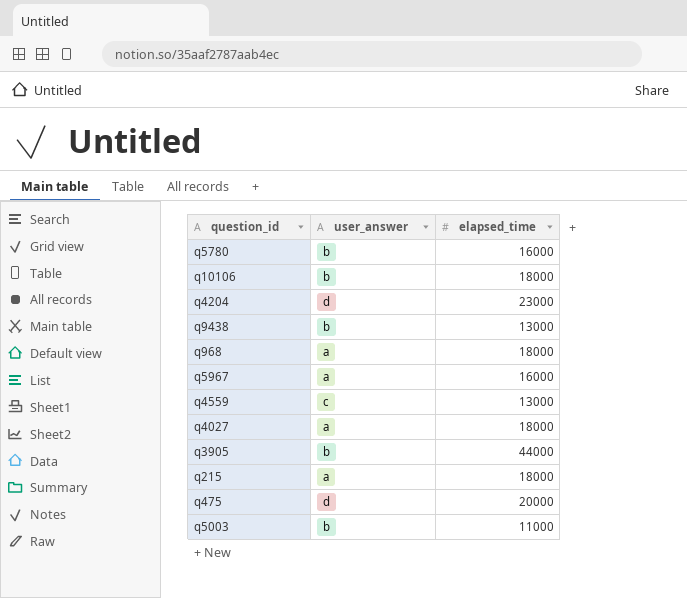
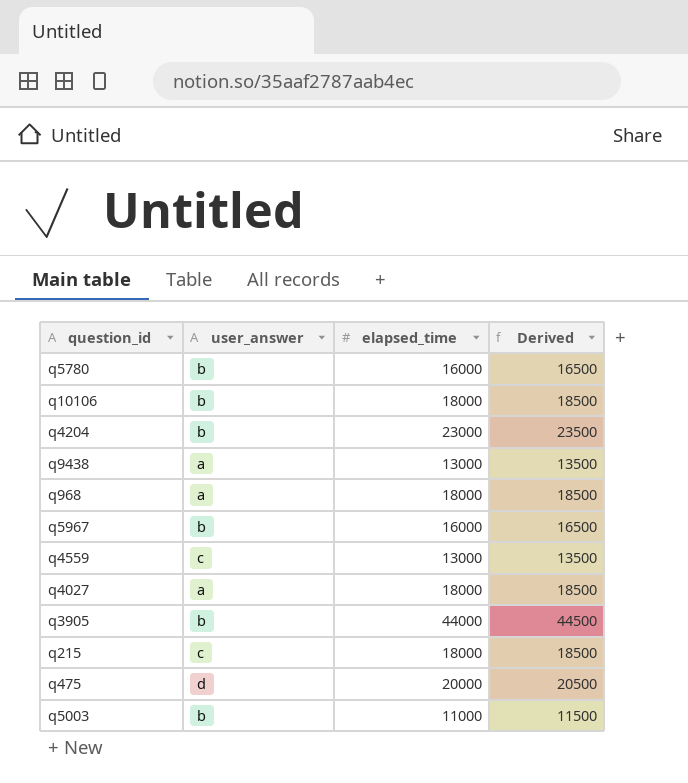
column Derived | formula: none -> [elapsed_time] + 500
q4204 | user_answer: d -> b
q9438 | user_answer: b -> a
q5967 | user_answer: a -> b
q215 | user_answer: a -> c

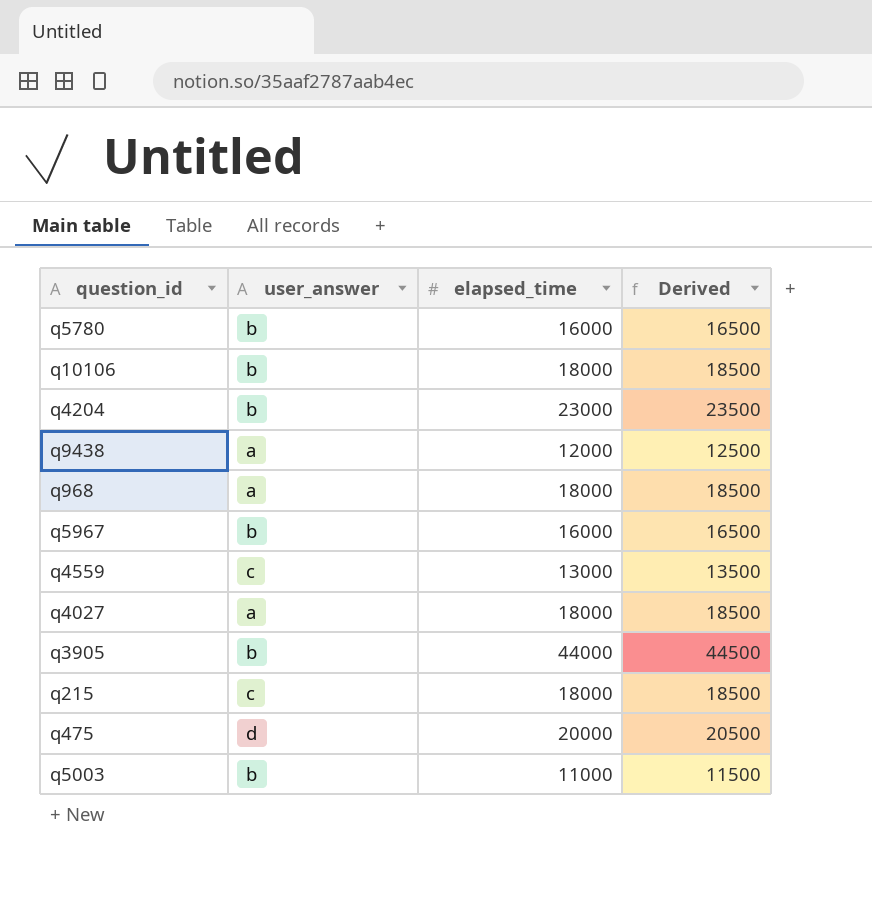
q9438 | elapsed_time: 13000 -> 12000
q9438 | Derived: 13500 -> 12500

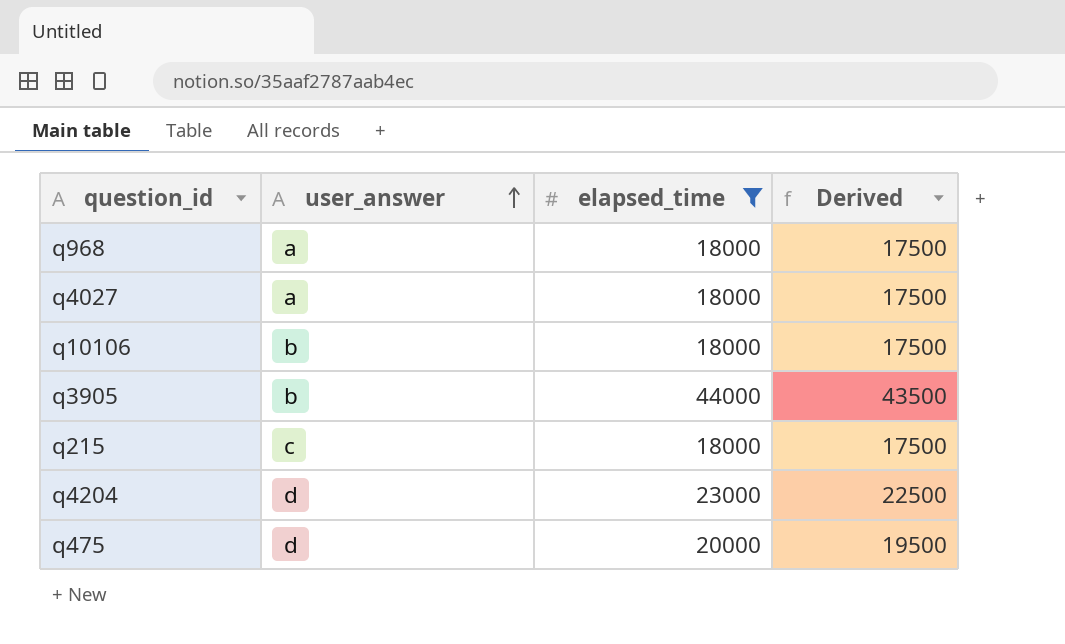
filter: none -> elapsed_time >= 18000
row order: none -> user_answer ascending
column Derived | formula: [elapsed_time] + 500 -> [elapsed_time] - 500
q4204 | user_answer: b -> d

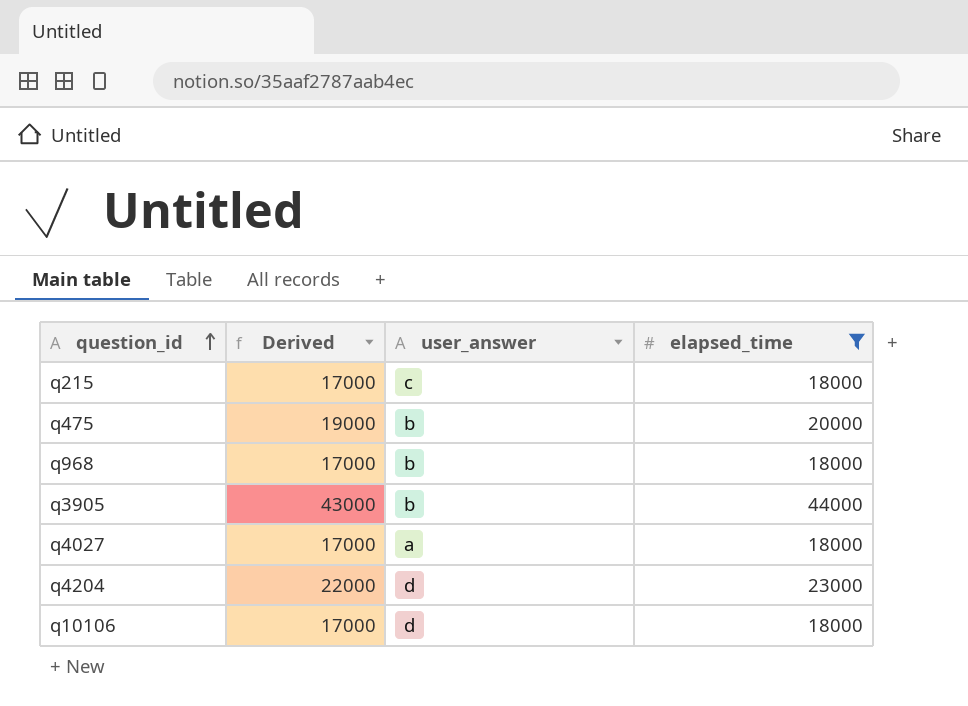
row order: user_answer ascending -> question_id ascending
column Derived | formula: [elapsed_time] - 500 -> [elapsed_time] - 1000
column Derived | position: 4 -> 2
q475 | user_answer: d -> b
q968 | user_answer: a -> b
q10106 | user_answer: b -> d

